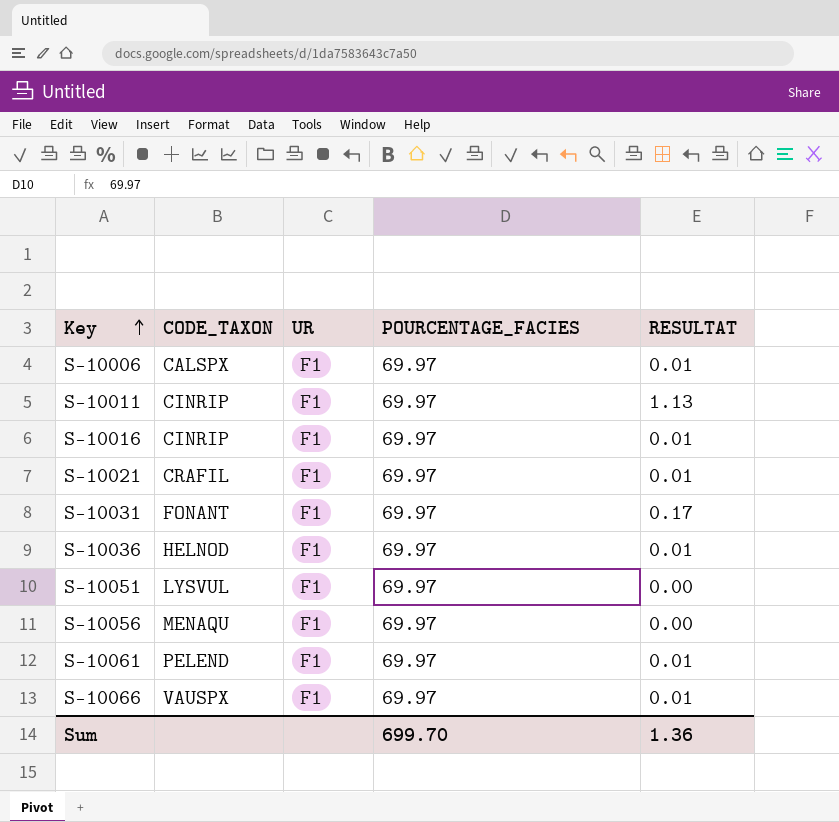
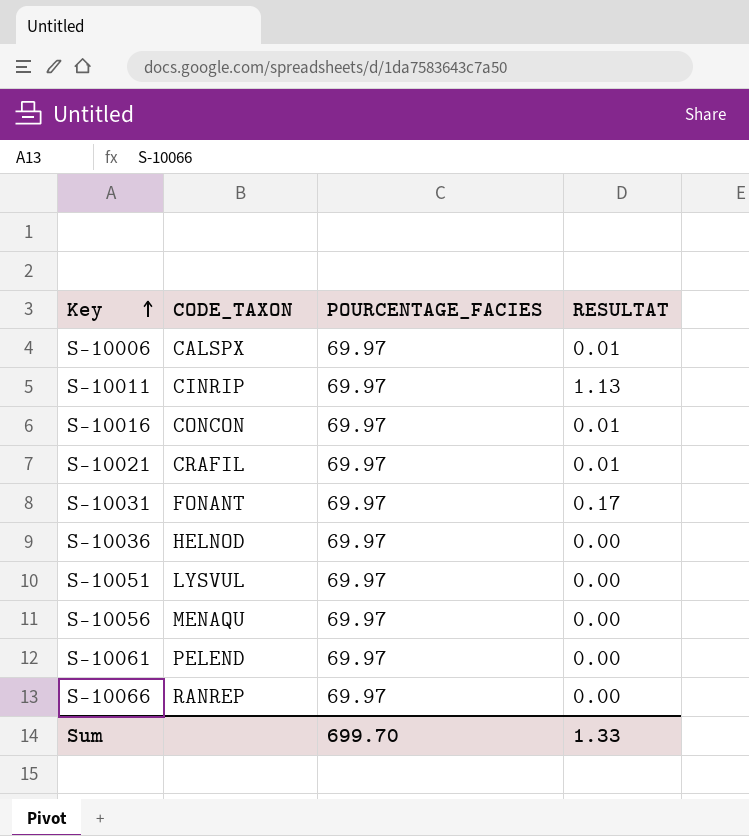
column UR | position: 3 -> none
S-10016 | CODE_TAXON: CINRIP -> CONCON
S-10036 | RESULTAT: 0.01 -> 0.00
S-10061 | RESULTAT: 0.01 -> 0.00
S-10066 | CODE_TAXON: VAUSPX -> RANREP
S-10066 | RESULTAT: 0.01 -> 0.00
Sum | RESULTAT: 1.36 -> 1.33

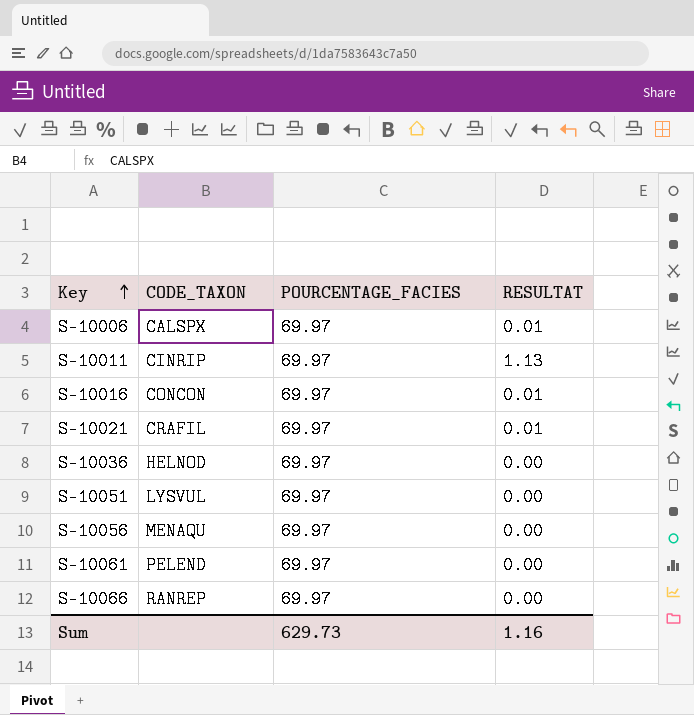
row S-10031: FONANT | 69.97 | 0.17 -> none
Sum | POURCENTAGE_FACIES: 699.70 -> 629.73
Sum | RESULTAT: 1.33 -> 1.16

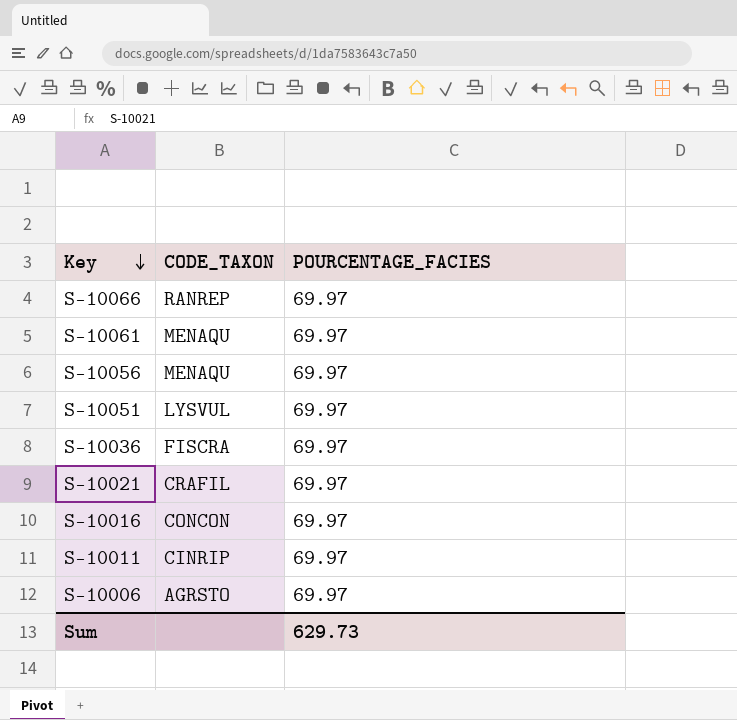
row order: Key ascending -> Key descending
column RESULTAT | position: 4 -> none
S-10061 | CODE_TAXON: PELEND -> MENAQU
S-10036 | CODE_TAXON: HELNOD -> FISCRA
S-10006 | CODE_TAXON: CALSPX -> AGRSTO

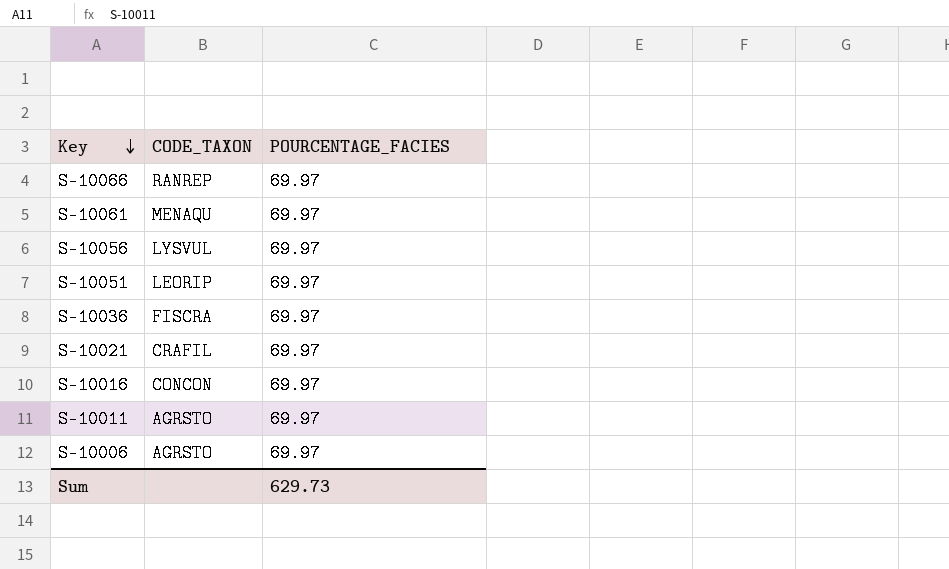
S-10056 | CODE_TAXON: MENAQU -> LYSVUL
S-10051 | CODE_TAXON: LYSVUL -> LEORIP
S-10011 | CODE_TAXON: CINRIP -> AGRSTO

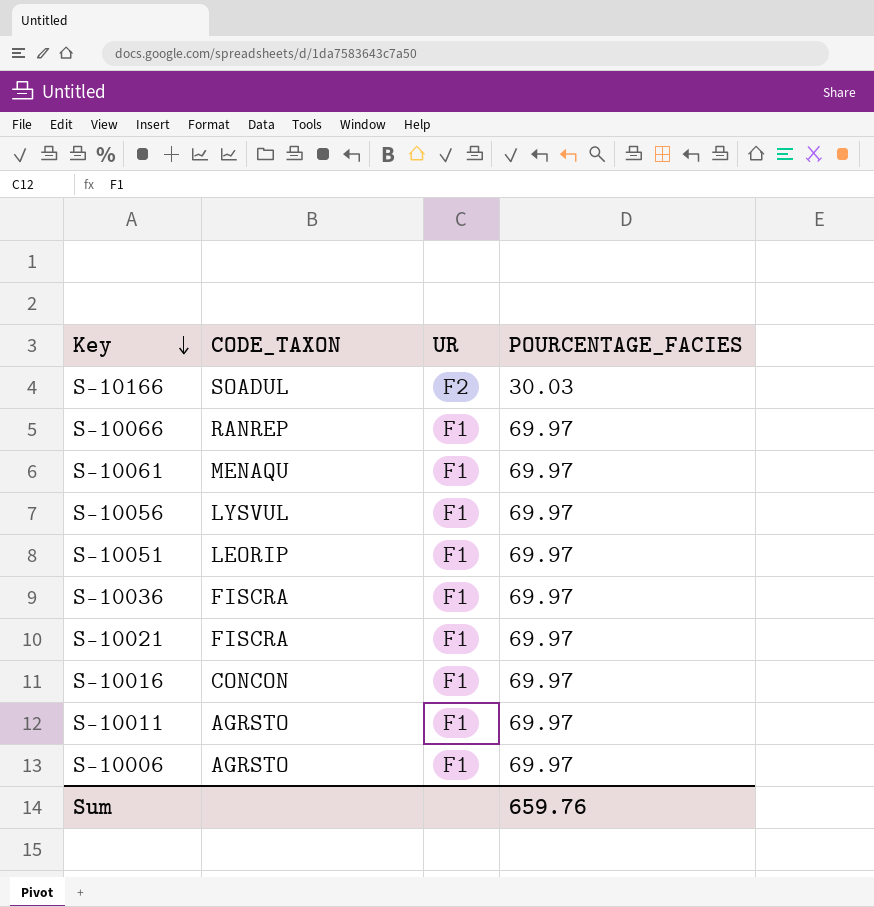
column UR | position: none -> 3
row S-10166: none -> SOADUL | F2 | 30.03
S-10021 | CODE_TAXON: CRAFIL -> FISCRA
Sum | POURCENTAGE_FACIES: 629.73 -> 659.76

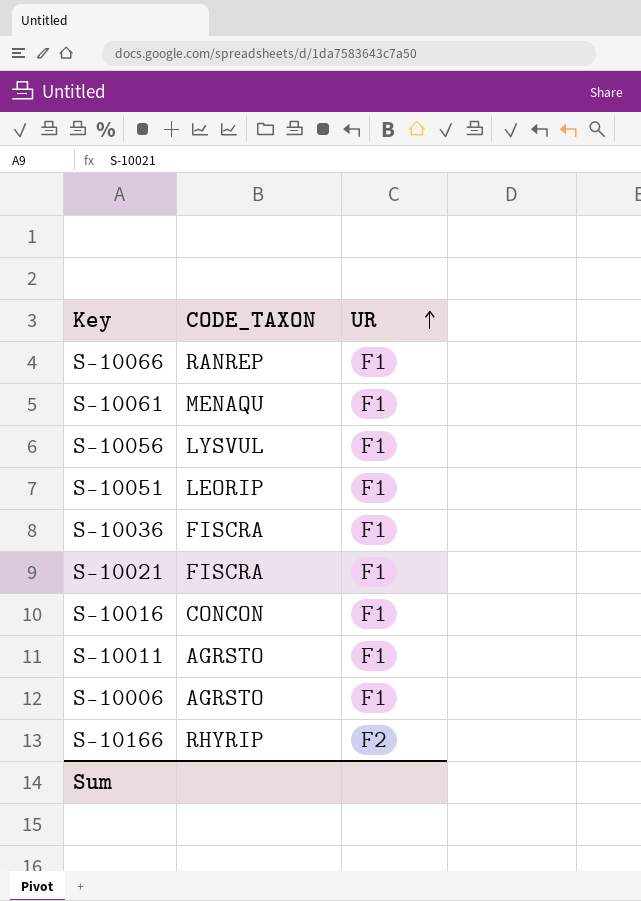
row order: Key descending -> UR ascending
column POURCENTAGE_FACIES | position: 4 -> none
S-10166 | CODE_TAXON: SOADUL -> RHYRIP

